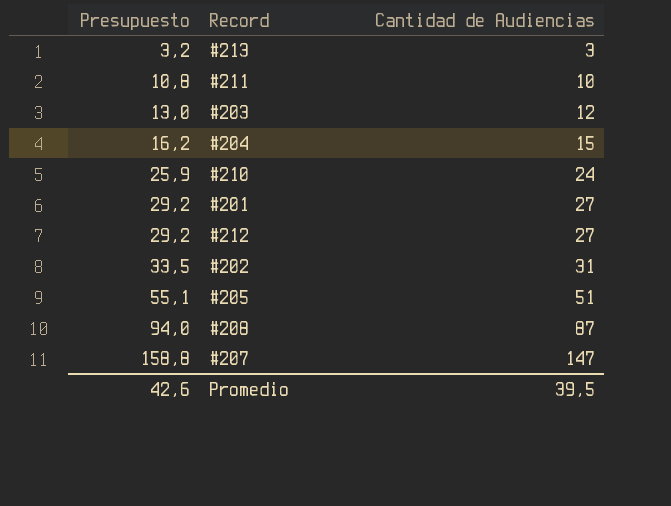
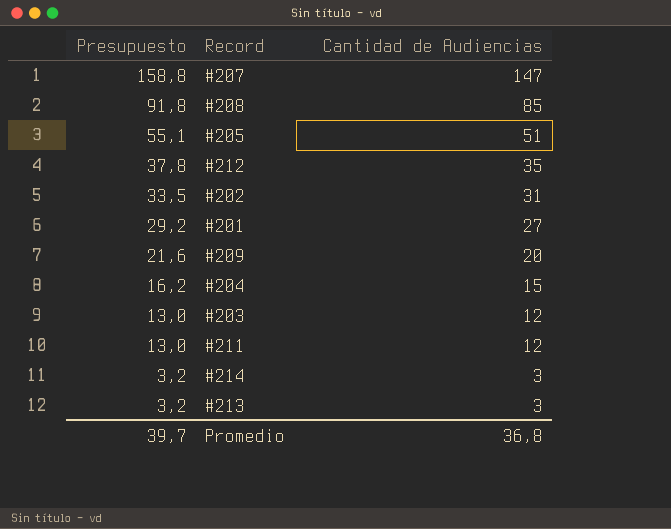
row order: Presupuesto ascending -> Presupuesto descending
row #210: 25,9 | 24 -> none
#208 | Presupuesto: 94,0 -> 91,8
#208 | Cantidad de Audiencias: 87 -> 85
#212 | Presupuesto: 29,2 -> 37,8
#212 | Cantidad de Audiencias: 27 -> 35
row #209: none -> 21,6 | 20
#211 | Presupuesto: 10,8 -> 13,0
#211 | Cantidad de Audiencias: 10 -> 12
row #214: none -> 3,2 | 3
Promedio | Presupuesto: 42,6 -> 39,7
Promedio | Cantidad de Audiencias: 39,5 -> 36,8

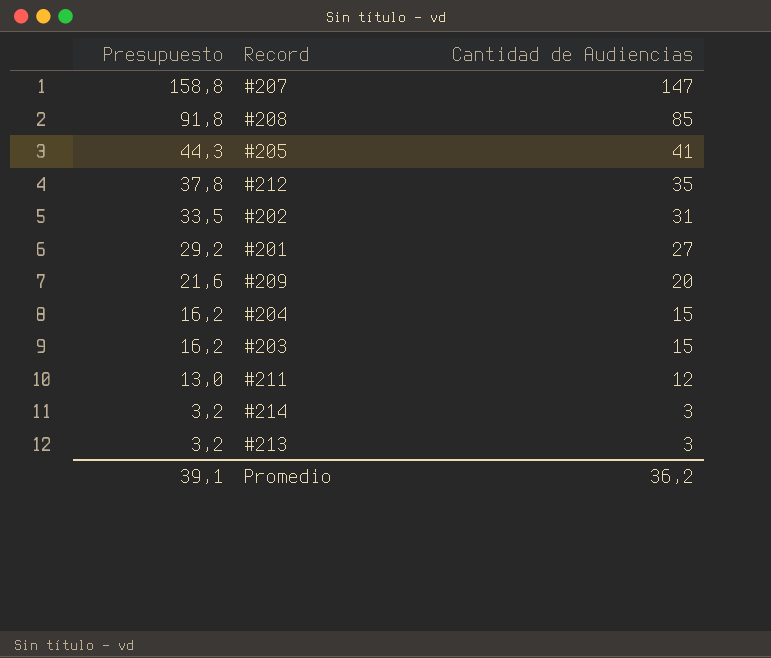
#205 | Presupuesto: 55,1 -> 44,3
#205 | Cantidad de Audiencias: 51 -> 41
#203 | Presupuesto: 13,0 -> 16,2
#203 | Cantidad de Audiencias: 12 -> 15
Promedio | Presupuesto: 39,7 -> 39,1
Promedio | Cantidad de Audiencias: 36,8 -> 36,2

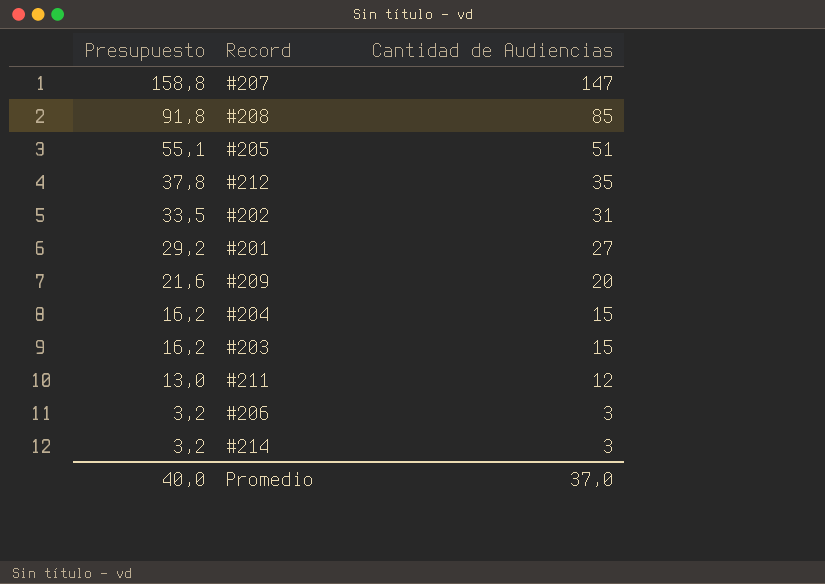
row #213: 3,2 | 3 -> none
#205 | Presupuesto: 44,3 -> 55,1
#205 | Cantidad de Audiencias: 41 -> 51
row #206: none -> 3,2 | 3
Promedio | Presupuesto: 39,1 -> 40,0
Promedio | Cantidad de Audiencias: 36,2 -> 37,0

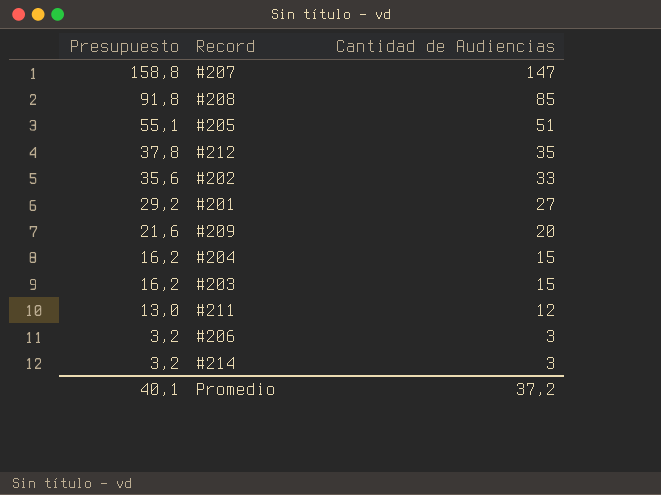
#202 | Presupuesto: 33,5 -> 35,6
#202 | Cantidad de Audiencias: 31 -> 33
Promedio | Presupuesto: 40,0 -> 40,1
Promedio | Cantidad de Audiencias: 37,0 -> 37,2

